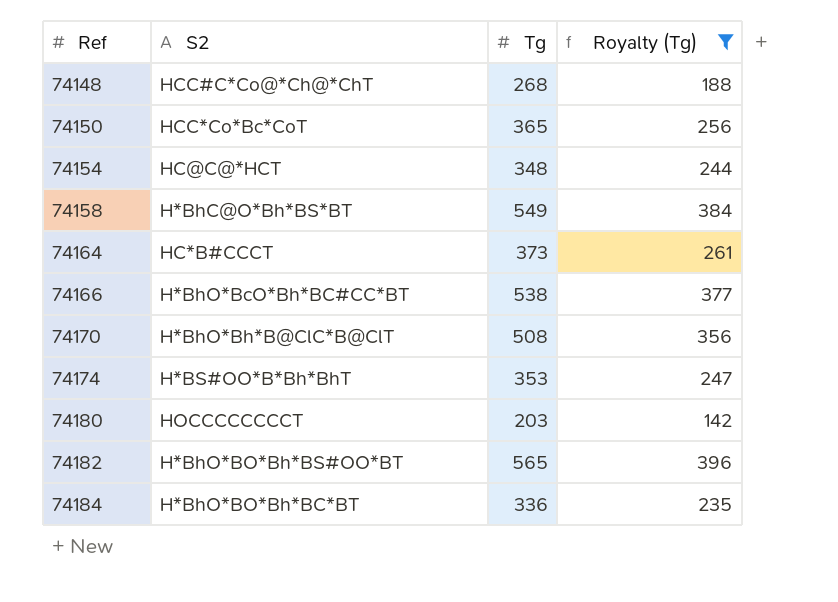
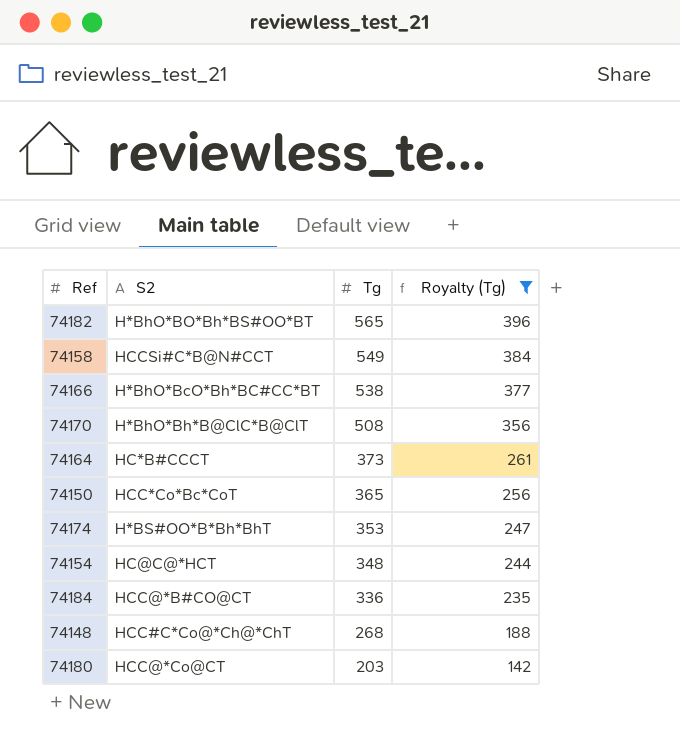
row order: Ref ascending -> Tg descending
74158 | S2: H*BhC@O*Bh*BS*BT -> HCCSi#C*B@N#CCT
74184 | S2: H*BhO*BO*Bh*BC*BT -> HCC@*B#CO@CT
74180 | S2: HOCCCCCCCCT -> HCC@*Co@CT

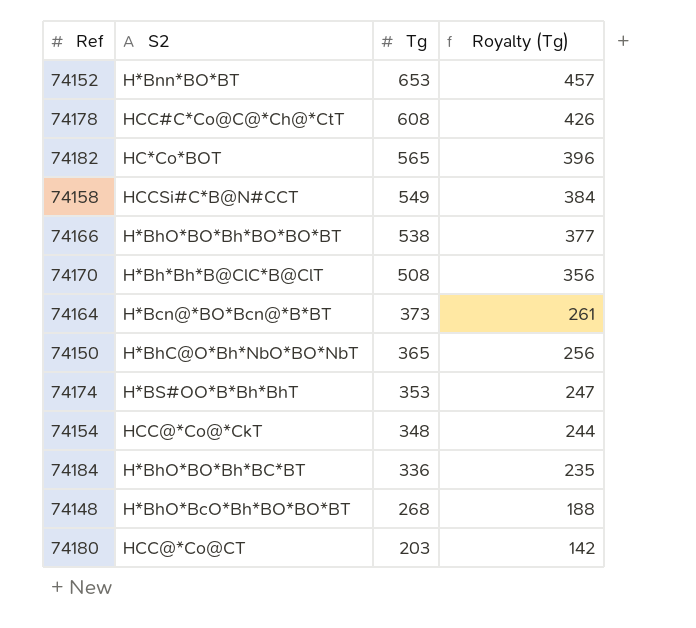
filter: Royalty (Tg) <= 396 -> none
74182 | S2: H*BhO*BO*Bh*BS#OO*BT -> HC*Co*BOT
74166 | S2: H*BhO*BcO*Bh*BC#CC*BT -> H*BhO*BO*Bh*BO*BO*BT
74170 | S2: H*BhO*Bh*B@ClC*B@ClT -> H*Bh*Bh*B@ClC*B@ClT
74164 | S2: HC*B#CCCT -> H*Bcn@*BO*Bcn@*B*BT
74150 | S2: HCC*Co*Bc*CoT -> H*BhC@O*Bh*NbO*BO*NbT
74154 | S2: HC@C@*HCT -> HCC@*Co@*CkT
74184 | S2: HCC@*B#CO@CT -> H*BhO*BO*Bh*BC*BT
74148 | S2: HCC#C*Co@*Ch@*ChT -> H*BhO*BcO*Bh*BO*BO*BT

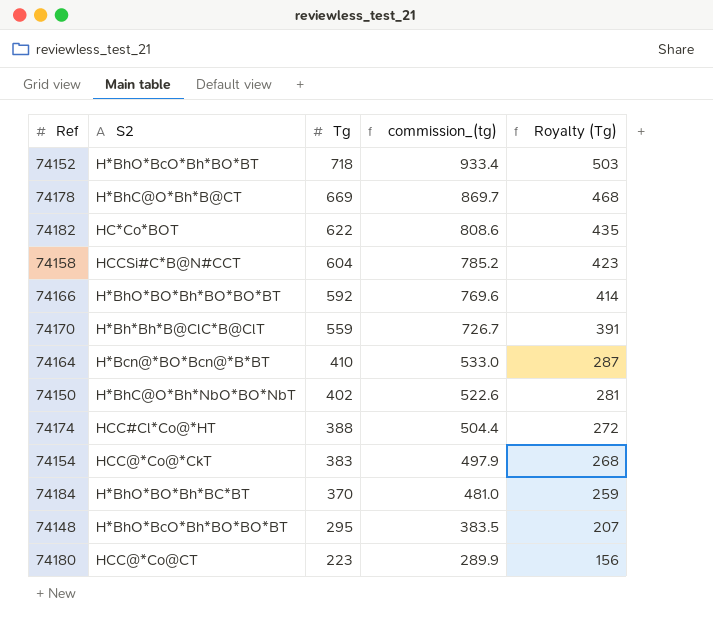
column commission_(tg) | formula: none -> [Tg] * 1.3
74152 | S2: H*Bnn*BO*BT -> H*BhO*BcO*Bh*BO*BT
74152 | Tg: 653 -> 718
74152 | Royalty (Tg): 457 -> 503
74178 | S2: HCC#C*Co@C@*Ch@*CtT -> H*BhC@O*Bh*B@CT
74178 | Tg: 608 -> 669
74178 | Royalty (Tg): 426 -> 468
74182 | Tg: 565 -> 622
74182 | Royalty (Tg): 396 -> 435
74158 | Tg: 549 -> 604
74158 | Royalty (Tg): 384 -> 423
74166 | Tg: 538 -> 592
74166 | Royalty (Tg): 377 -> 414
74170 | Tg: 508 -> 559
74170 | Royalty (Tg): 356 -> 391
74164 | Tg: 373 -> 410
74164 | Royalty (Tg): 261 -> 287
74150 | Tg: 365 -> 402
74150 | Royalty (Tg): 256 -> 281
74174 | S2: H*BS#OO*B*Bh*BhT -> HCC#Cl*Co@*HT
74174 | Tg: 353 -> 388
74174 | Royalty (Tg): 247 -> 272
74154 | Tg: 348 -> 383
74154 | Royalty (Tg): 244 -> 268
74184 | Tg: 336 -> 370
74184 | Royalty (Tg): 235 -> 259
74148 | Tg: 268 -> 295
74148 | Royalty (Tg): 188 -> 207
74180 | Tg: 203 -> 223
74180 | Royalty (Tg): 142 -> 156

